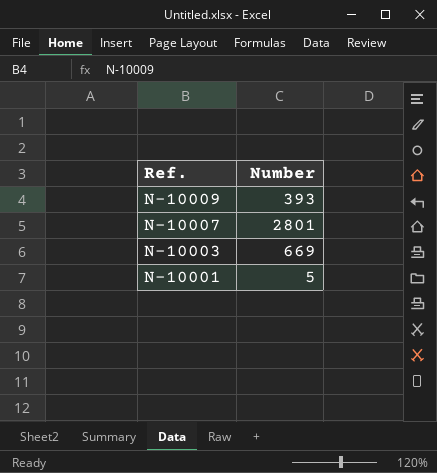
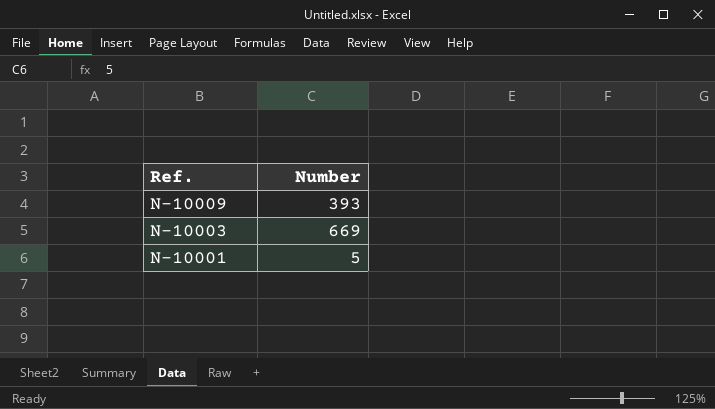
row N-10007: 2801 -> none

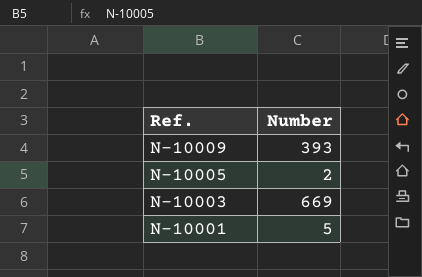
row N-10005: none -> 2

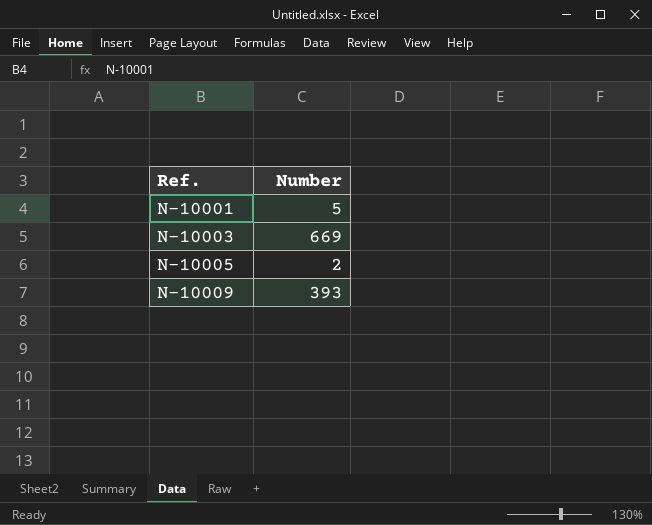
row order: Ref. descending -> Ref. ascending

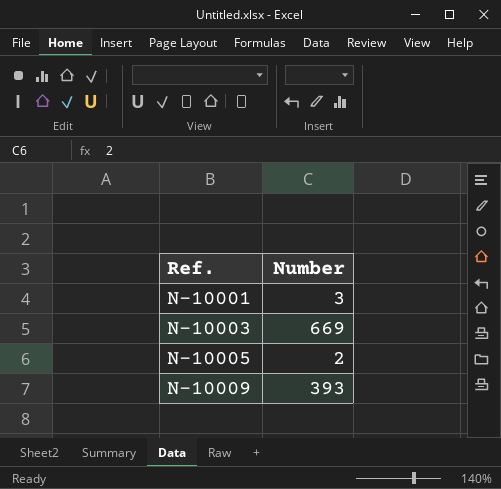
N-10001 | Number: 5 -> 3

